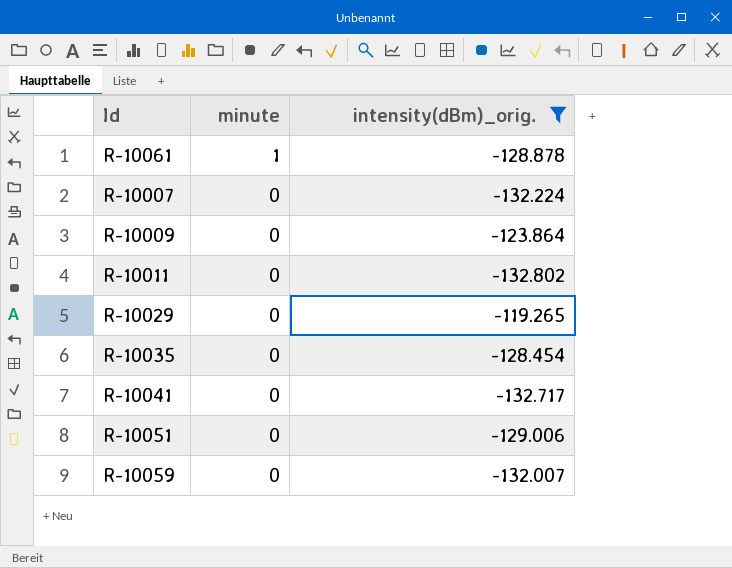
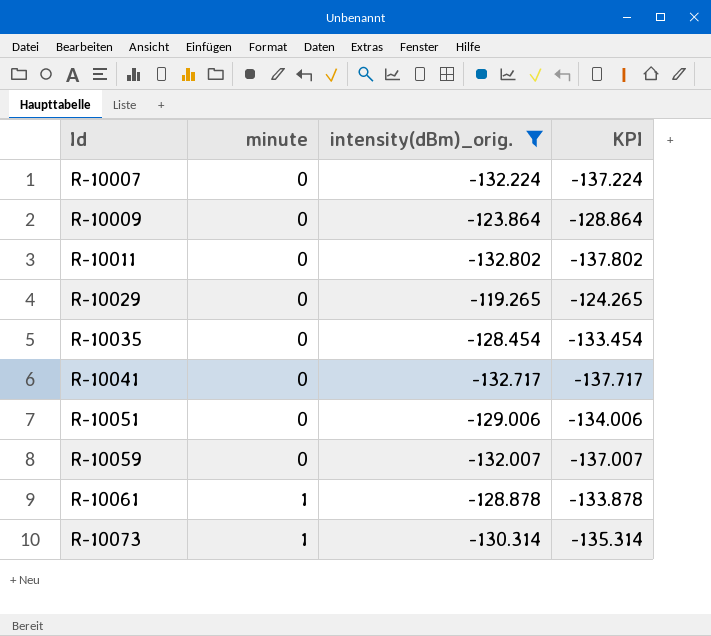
row order: minute descending -> Id ascending
column KPI | formula: none -> [intensity(dBm)_orig.] - 5
row R-10073: none -> 1 | -130.314 | -135.314

